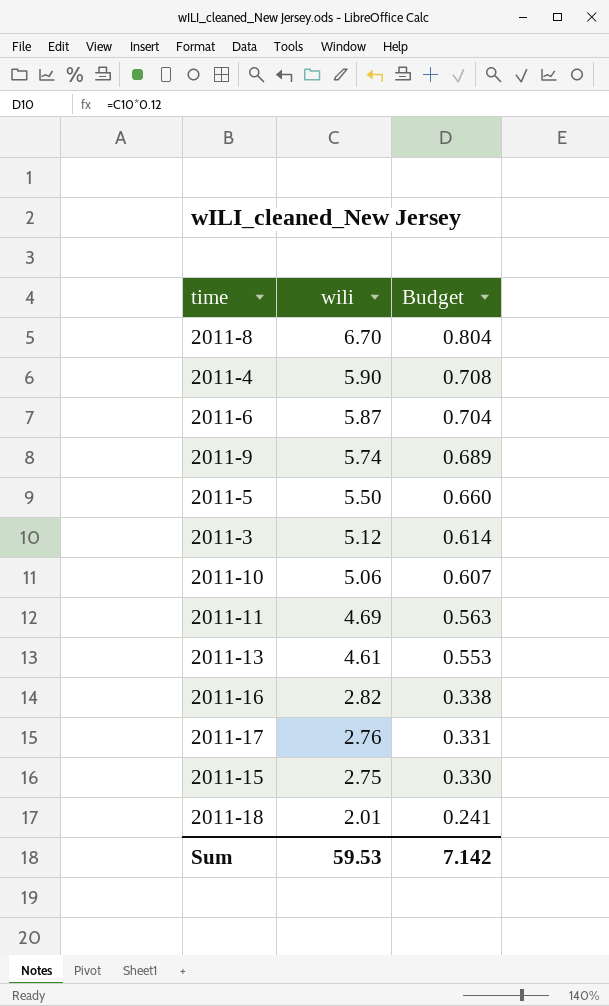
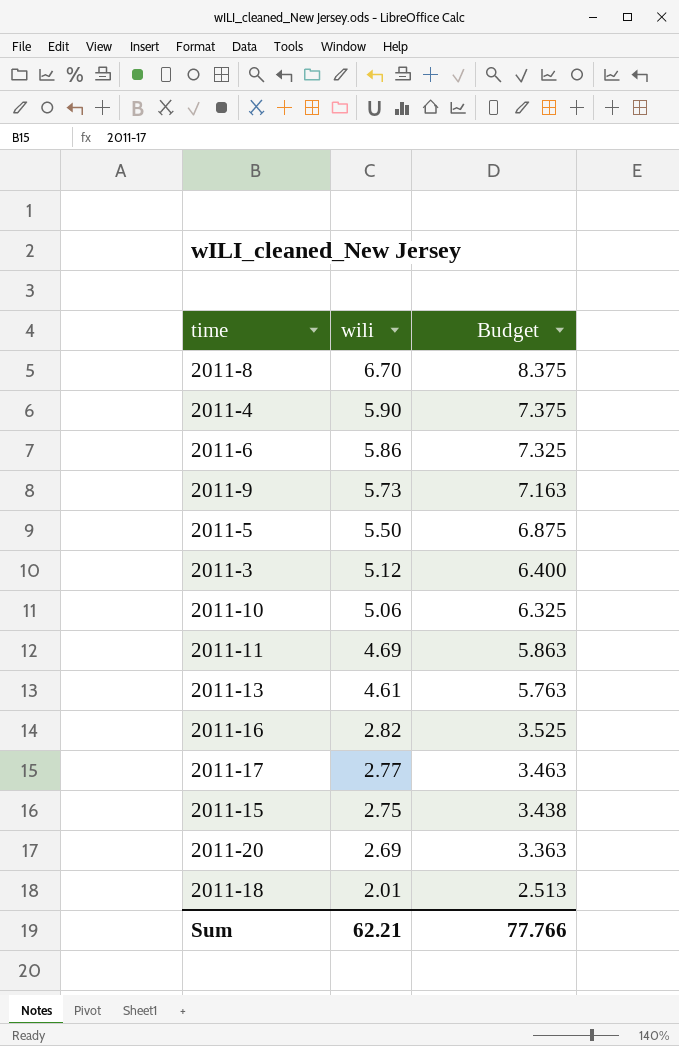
column Budget | formula: [wili] * 0.12 -> [wili] * 1.25
2011-6 | wili: 5.87 -> 5.86
2011-9 | wili: 5.74 -> 5.73
2011-17 | wili: 2.76 -> 2.77
row 2011-20: none -> 2.69 | 3.363
Sum | wili: 59.53 -> 62.21
Sum | Budget: 7.142 -> 77.766

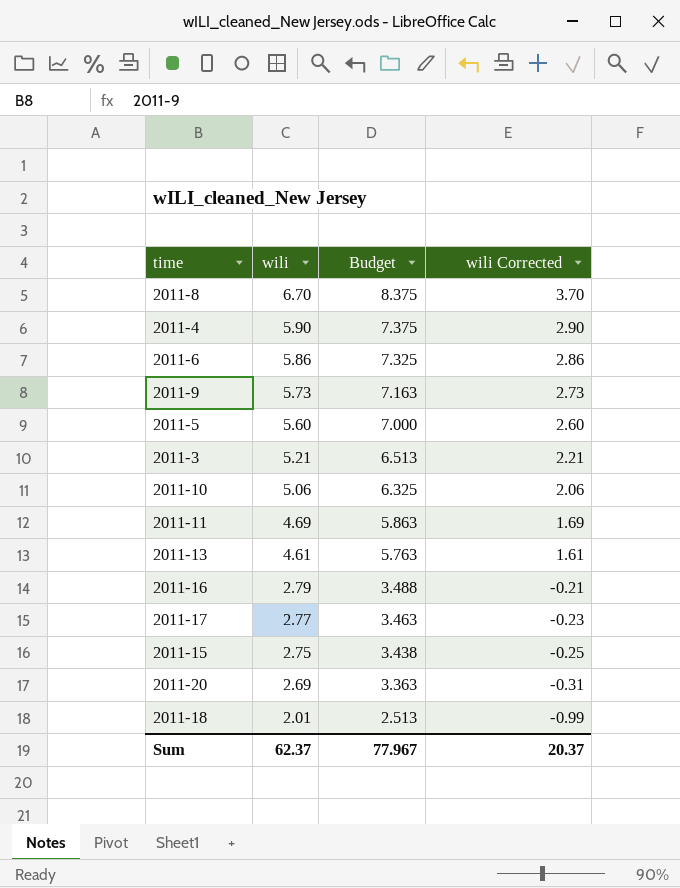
column wili Corrected | formula: none -> [wili] - 3
2011-5 | wili: 5.50 -> 5.60
2011-5 | Budget: 6.875 -> 7.000
2011-3 | wili: 5.12 -> 5.21
2011-3 | Budget: 6.400 -> 6.513
2011-16 | wili: 2.82 -> 2.79
2011-16 | Budget: 3.525 -> 3.488
Sum | wili: 62.21 -> 62.37
Sum | Budget: 77.766 -> 77.967

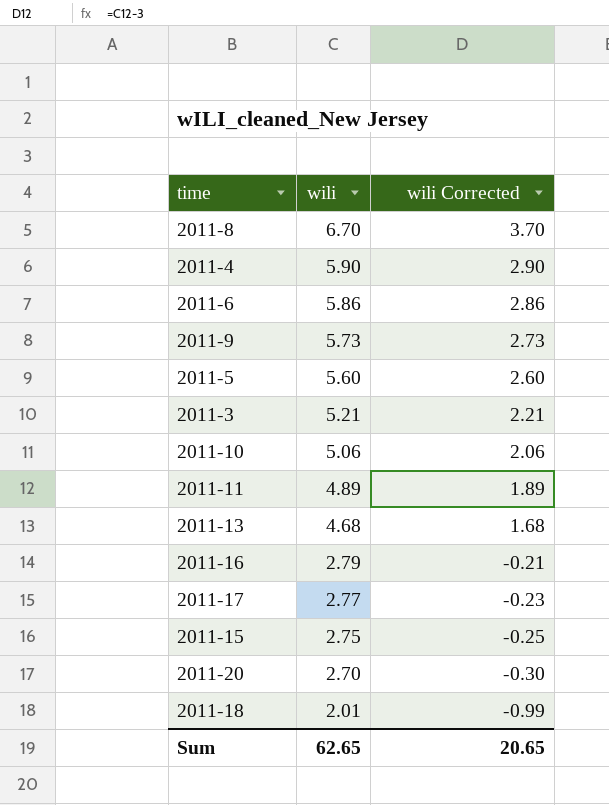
column Budget | formula: [wili] * 1.25 -> none
2011-11 | wili: 4.69 -> 4.89
2011-11 | wili Corrected: 1.69 -> 1.89
2011-13 | wili: 4.61 -> 4.68
2011-13 | wili Corrected: 1.61 -> 1.68
2011-20 | wili: 2.69 -> 2.70
2011-20 | wili Corrected: -0.31 -> -0.30
Sum | wili: 62.37 -> 62.65
Sum | wili Corrected: 20.37 -> 20.65

